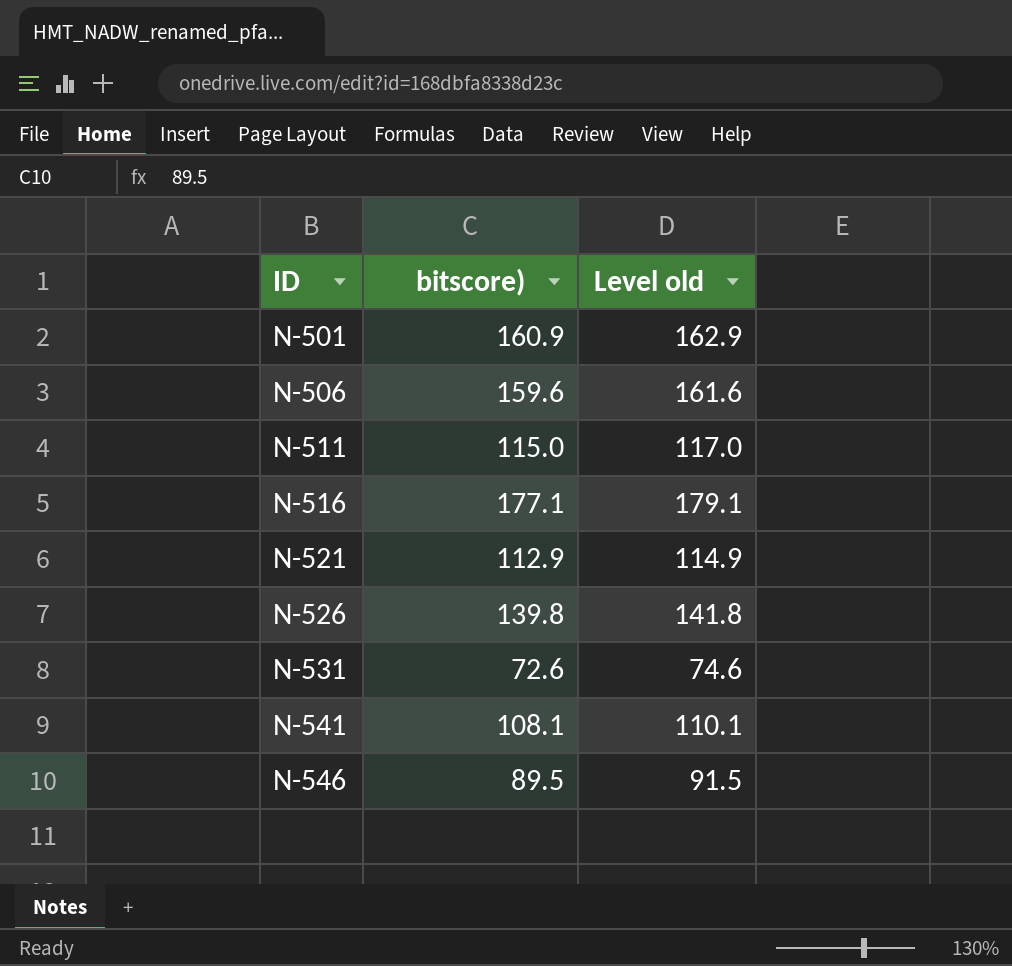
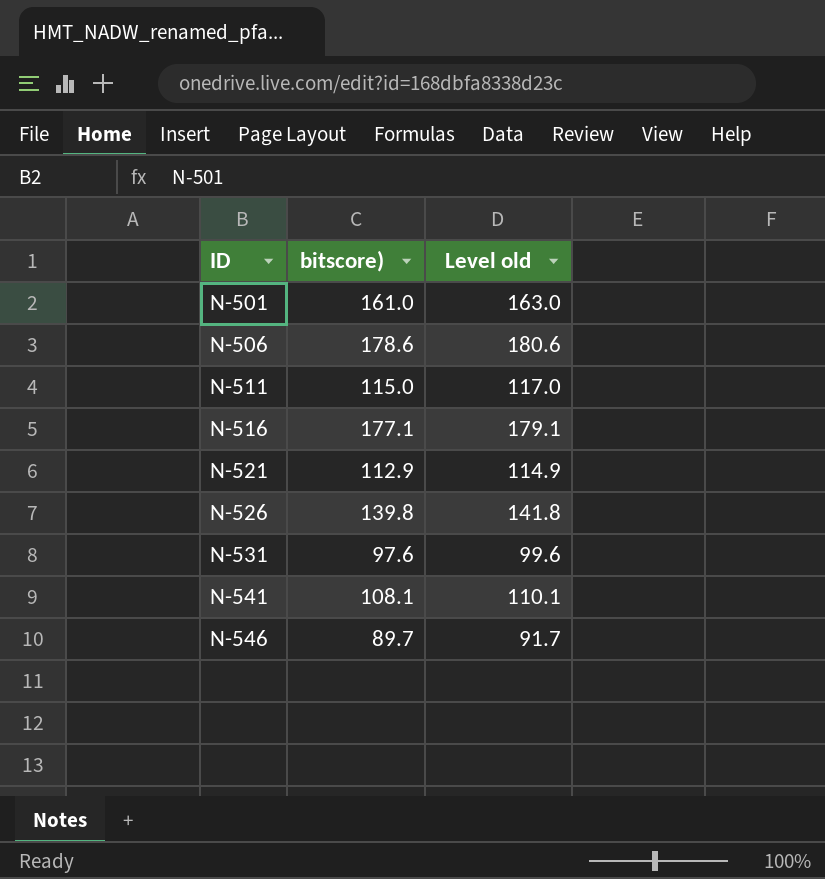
N-501 | bitscore): 160.9 -> 161.0
N-501 | Level old: 162.9 -> 163.0
N-506 | bitscore): 159.6 -> 178.6
N-506 | Level old: 161.6 -> 180.6
N-531 | bitscore): 72.6 -> 97.6
N-531 | Level old: 74.6 -> 99.6
N-546 | bitscore): 89.5 -> 89.7
N-546 | Level old: 91.5 -> 91.7

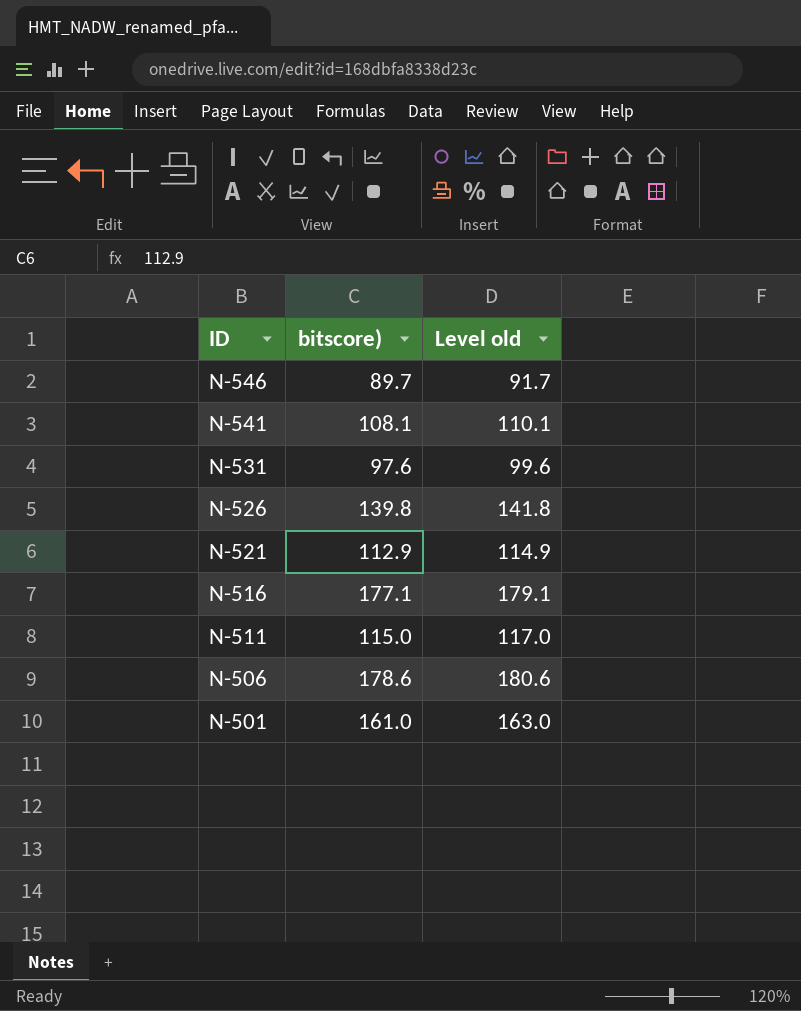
row order: ID ascending -> ID descending

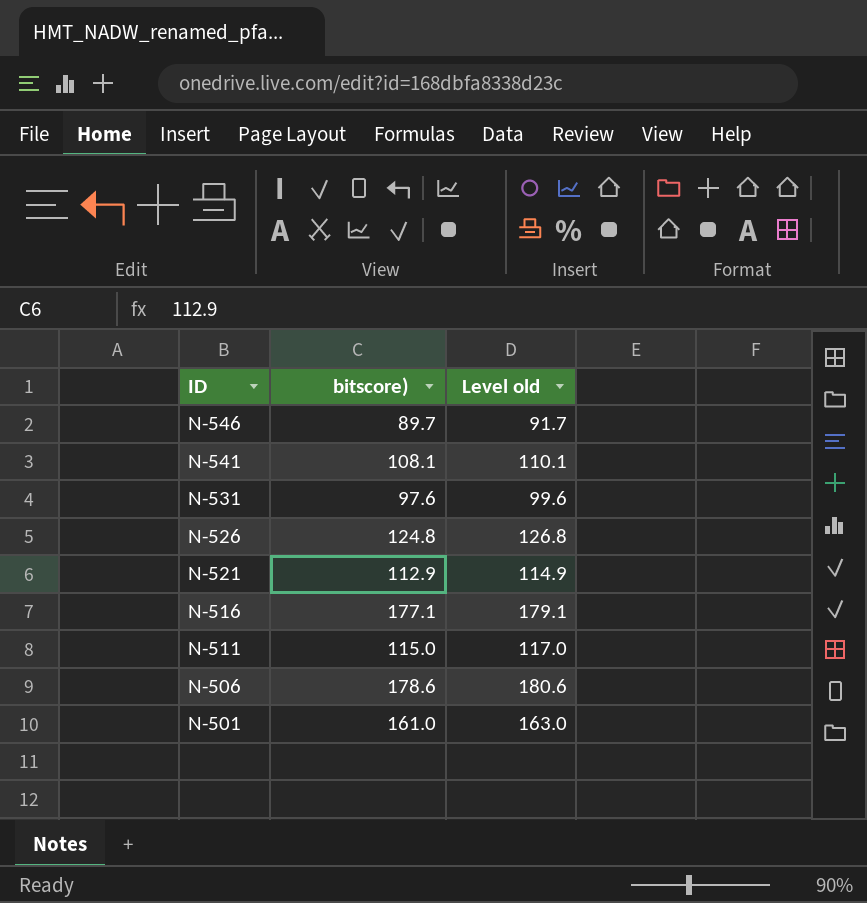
N-526 | bitscore): 139.8 -> 124.8
N-526 | Level old: 141.8 -> 126.8

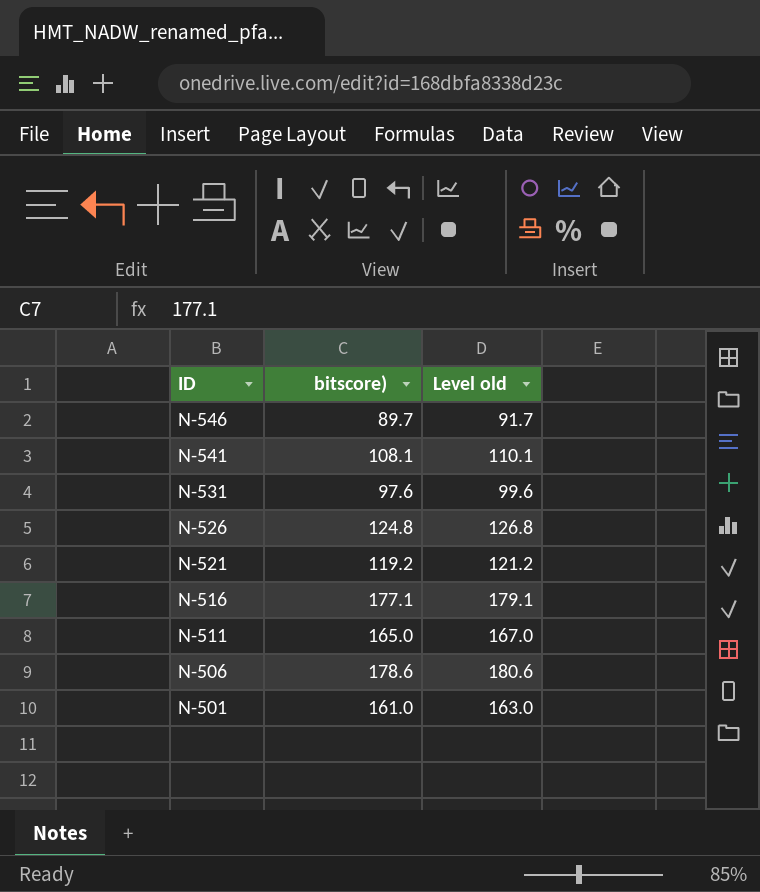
N-521 | bitscore): 112.9 -> 119.2
N-521 | Level old: 114.9 -> 121.2
N-511 | bitscore): 115.0 -> 165.0
N-511 | Level old: 117.0 -> 167.0

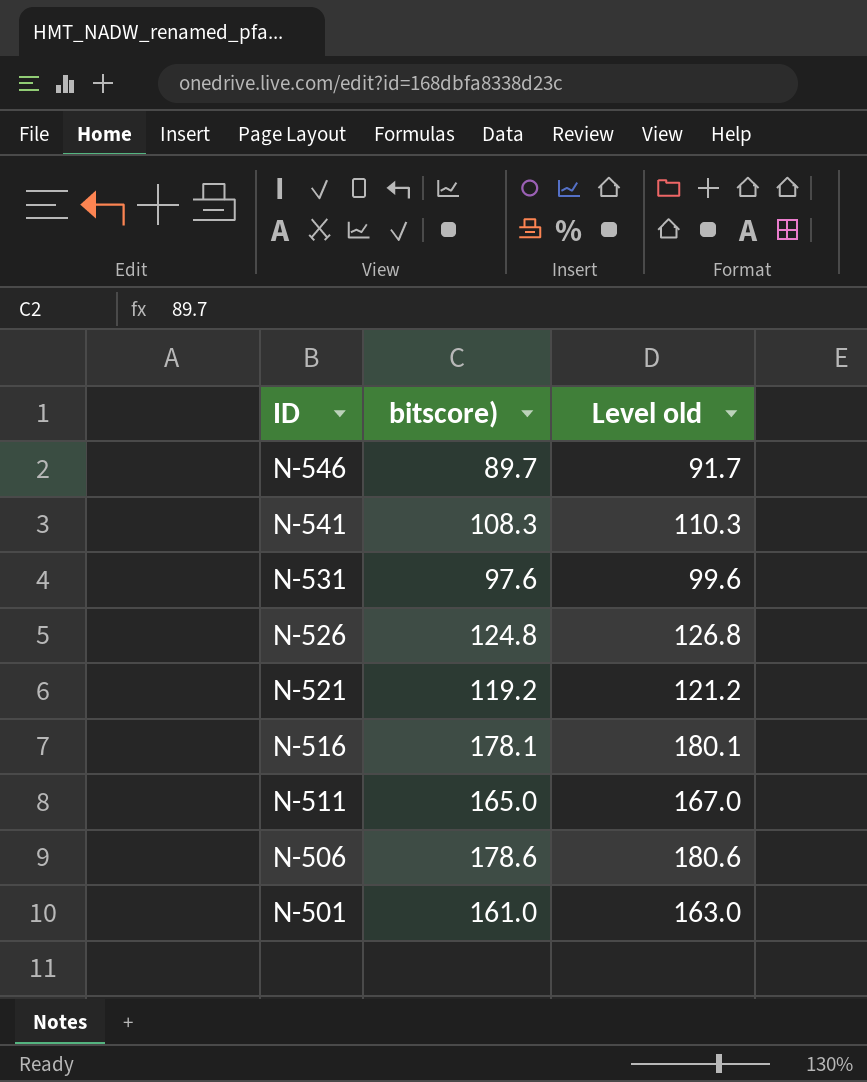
N-541 | bitscore): 108.1 -> 108.3
N-541 | Level old: 110.1 -> 110.3
N-516 | bitscore): 177.1 -> 178.1
N-516 | Level old: 179.1 -> 180.1

